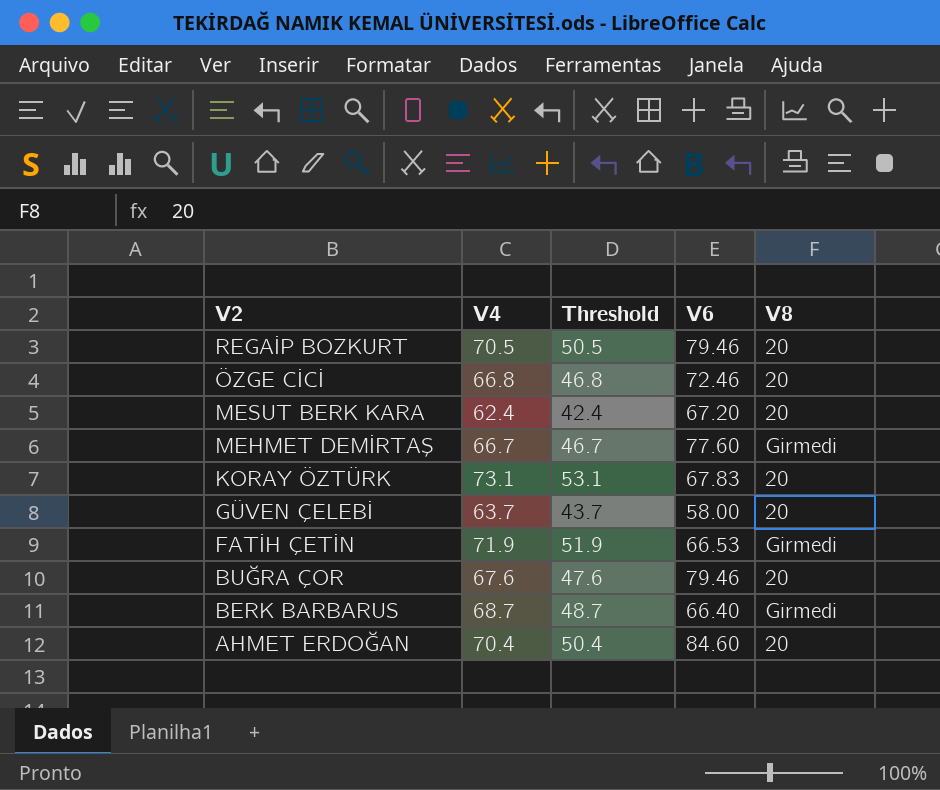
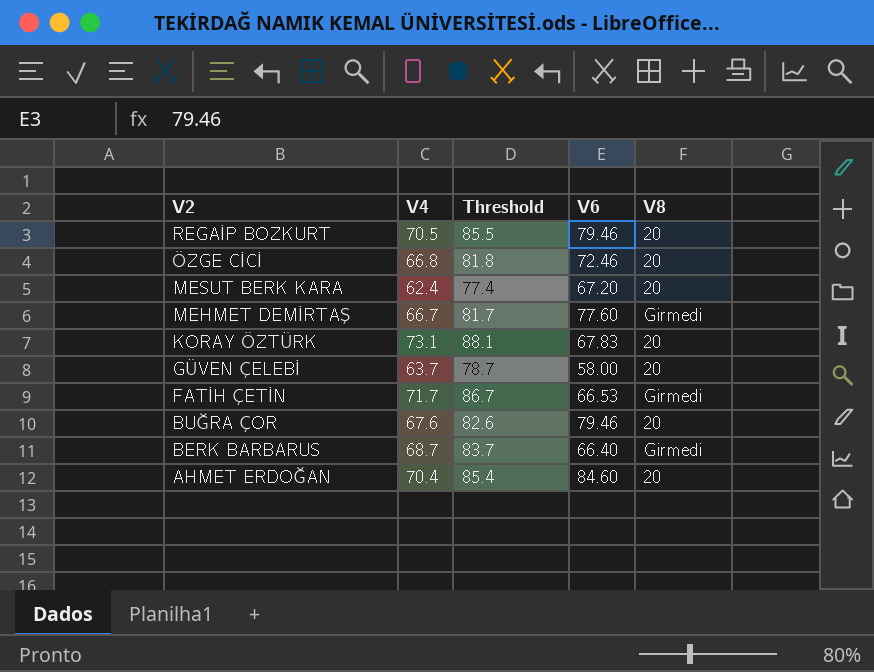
column Threshold | formula: [V4] - 20 -> [V4] + 15
FATİH ÇETİN | V4: 71.9 -> 71.7

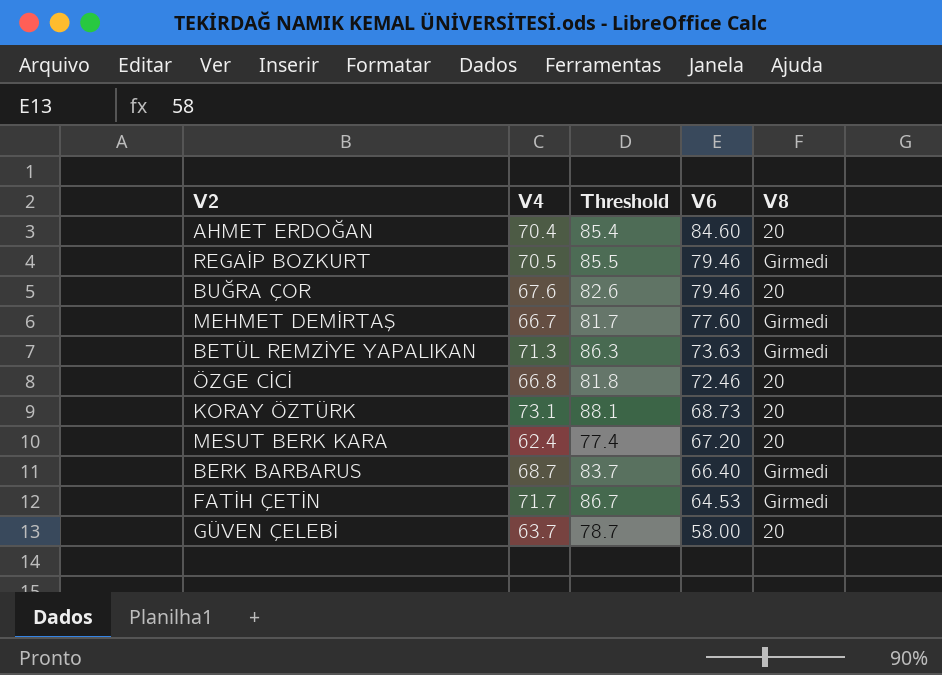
row order: V2 descending -> V6 descending
REGAİP BOZKURT | V8: 20 -> Girmedi
row BETÜL REMZİYE YAPALIKAN: none -> 71.3 | 86.3 | 73.63 | Girmedi
KORAY ÖZTÜRK | V6: 67.83 -> 68.73
FATİH ÇETİN | V6: 66.53 -> 64.53

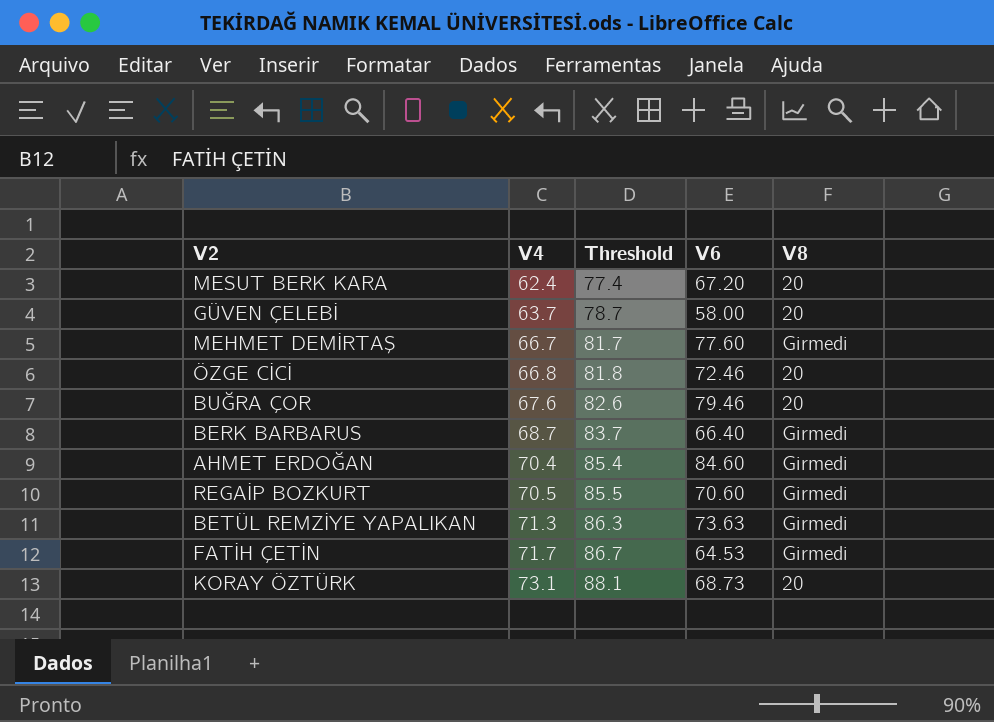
row order: V6 descending -> V4 ascending
AHMET ERDOĞAN | V8: 20 -> Girmedi
REGAİP BOZKURT | V6: 79.46 -> 70.60

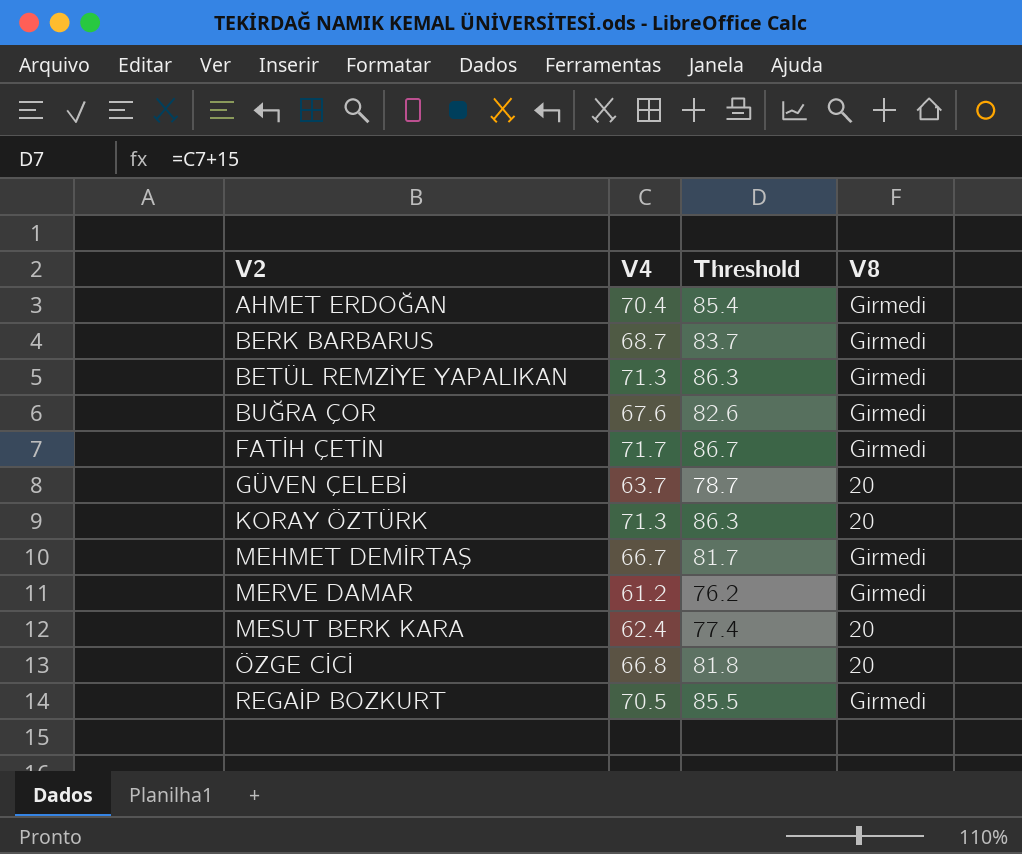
row order: V4 ascending -> V2 ascending
column V6 | position: 4 -> none
BUĞRA ÇOR | V8: 20 -> Girmedi
KORAY ÖZTÜRK | V4: 73.1 -> 71.3
KORAY ÖZTÜRK | Threshold: 88.1 -> 86.3
row MERVE DAMAR: none -> 61.2 | 76.2 | Girmedi

